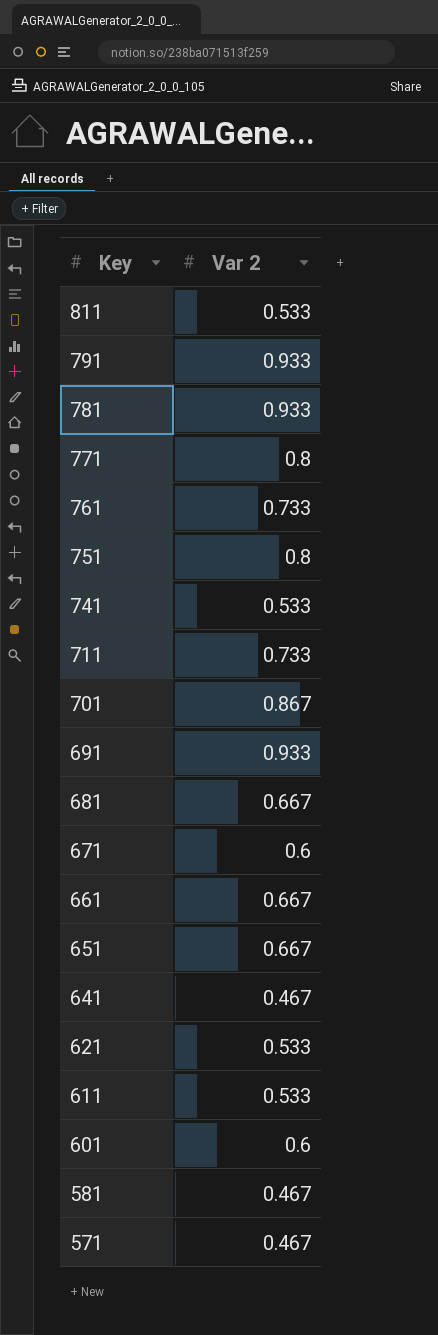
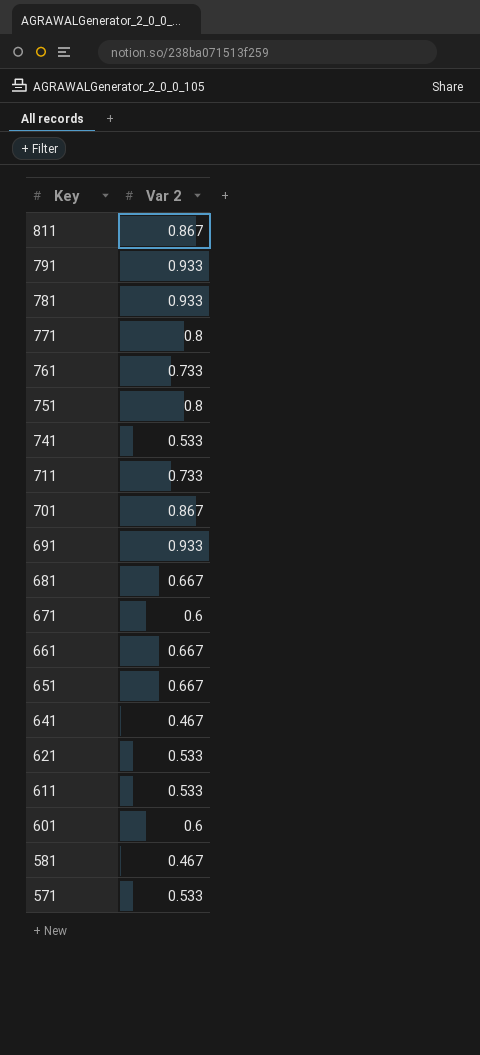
811 | Var 2: 0.533 -> 0.867
571 | Var 2: 0.467 -> 0.533

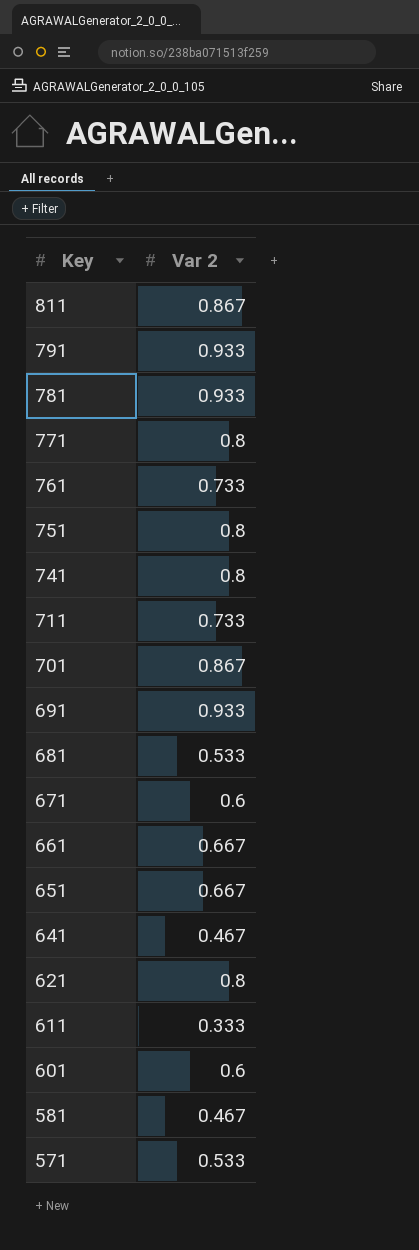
741 | Var 2: 0.533 -> 0.8
681 | Var 2: 0.667 -> 0.533
621 | Var 2: 0.533 -> 0.8
611 | Var 2: 0.533 -> 0.333

